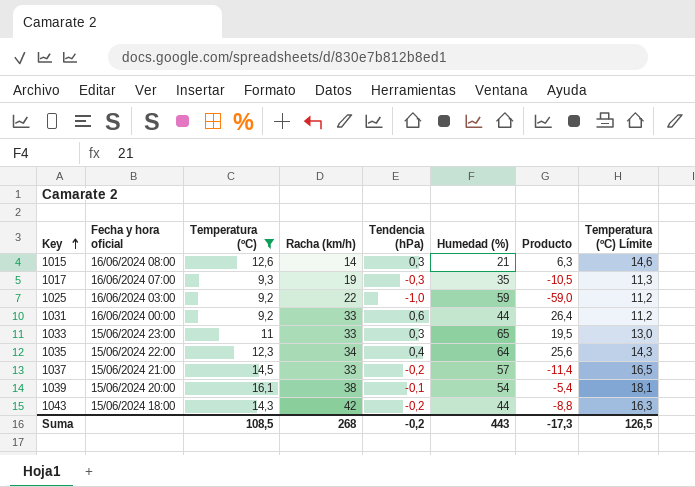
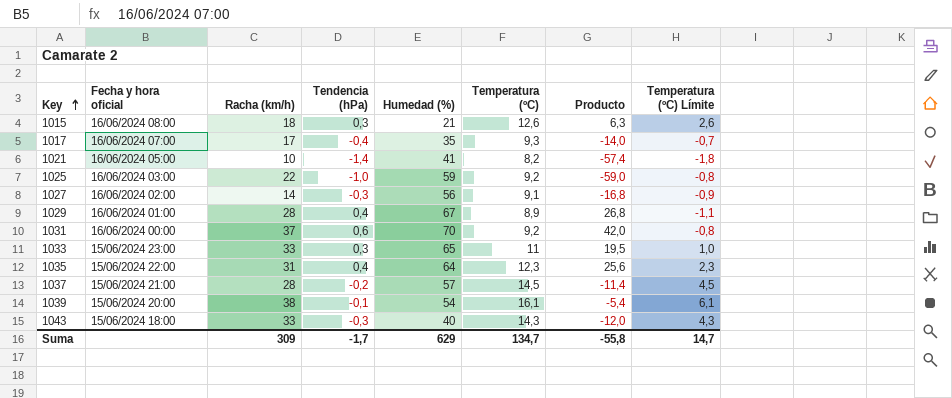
filter: Temperatura (ºC) >= 9,2 -> none
column Temperatura (ºC) | position: 3 -> 6
column Temperatura (ºC) Límite | formula: [Temperatura (ºC)] + 2 -> [Temperatura (ºC)] - 10
1015 | Racha (km/h): 14 -> 18
1017 | Racha (km/h): 19 -> 17
1017 | Tendencia (hPa): -0,3 -> -0,4
1017 | Producto: -10,5 -> -14,0
1031 | Racha (km/h): 33 -> 37
1031 | Humedad (%): 44 -> 70
1031 | Producto: 26,4 -> 42,0
1035 | Racha (km/h): 34 -> 31
1037 | Racha (km/h): 33 -> 28
1043 | Racha (km/h): 42 -> 33
1043 | Tendencia (hPa): -0,2 -> -0,3
1043 | Humedad (%): 44 -> 40
1043 | Producto: -8,8 -> -12,0
Suma | Racha (km/h): 268 -> 309
Suma | Tendencia (hPa): -0,2 -> -1,7
Suma | Humedad (%): 443 -> 629
Suma | Temperatura (ºC): 108,5 -> 134,7
Suma | Producto: -17,3 -> -55,8
Suma | Temperatura (ºC) Límite: 126,5 -> 14,7

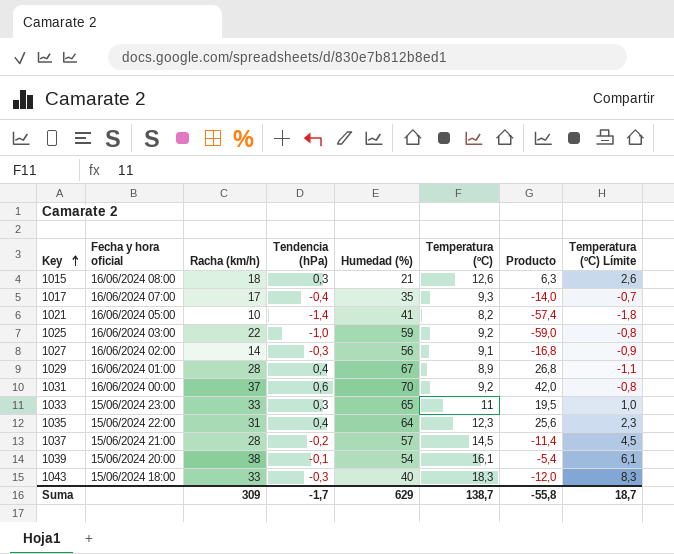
1043 | Temperatura (ºC): 14,3 -> 18,3
1043 | Temperatura (ºC) Límite: 4,3 -> 8,3
Suma | Temperatura (ºC): 134,7 -> 138,7
Suma | Temperatura (ºC) Límite: 14,7 -> 18,7

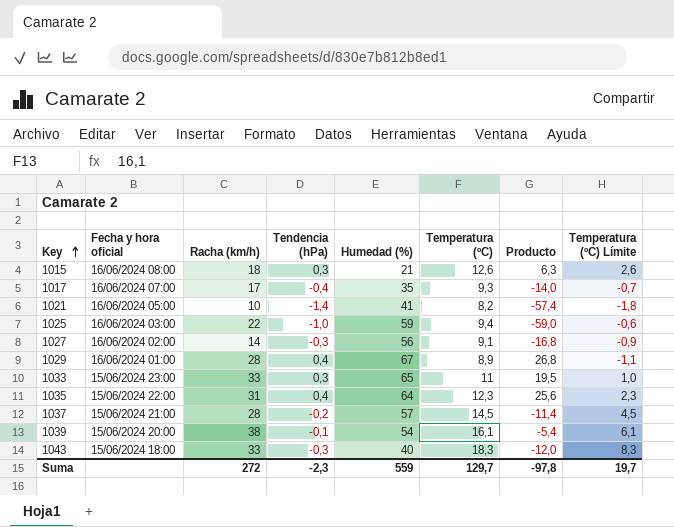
row 1031: 16/06/2024 00:00 | 37 | 0,6 | 70 | 9,2 | 42,0 | -0,8 -> none
1025 | Temperatura (ºC): 9,2 -> 9,4
1025 | Temperatura (ºC) Límite: -0,8 -> -0,6
Suma | Racha (km/h): 309 -> 272
Suma | Tendencia (hPa): -1,7 -> -2,3
Suma | Humedad (%): 629 -> 559
Suma | Temperatura (ºC): 138,7 -> 129,7
Suma | Producto: -55,8 -> -97,8
Suma | Temperatura (ºC) Límite: 18,7 -> 19,7

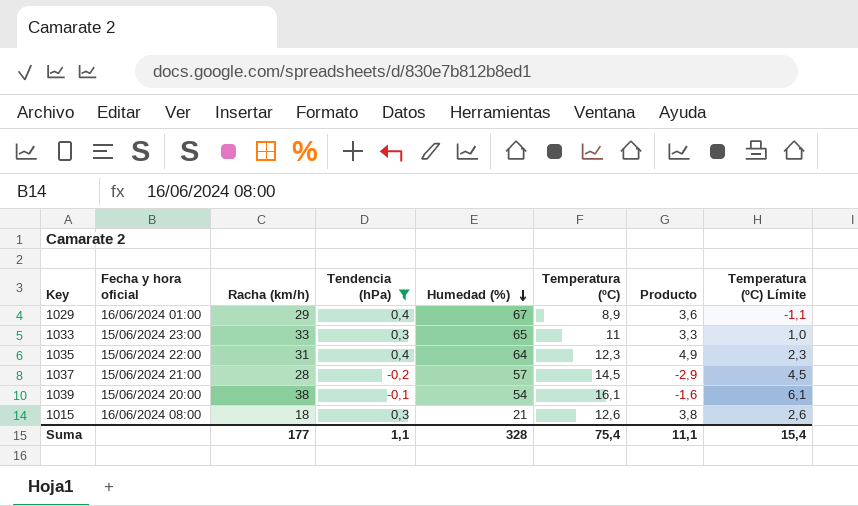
filter: none -> Tendencia (hPa) >= -0,2
row order: Key ascending -> Humedad (%) descending
column Producto | formula: [Tendencia (hPa)] * [Humedad (%)] -> [Tendencia (hPa)] * [Temperatura (ºC)]
1029 | Racha (km/h): 28 -> 29
Suma | Racha (km/h): 272 -> 177
Suma | Tendencia (hPa): -2,3 -> 1,1
Suma | Humedad (%): 559 -> 328
Suma | Temperatura (ºC): 129,7 -> 75,4
Suma | Producto: -97,8 -> 11,1
Suma | Temperatura (ºC) Límite: 19,7 -> 15,4

